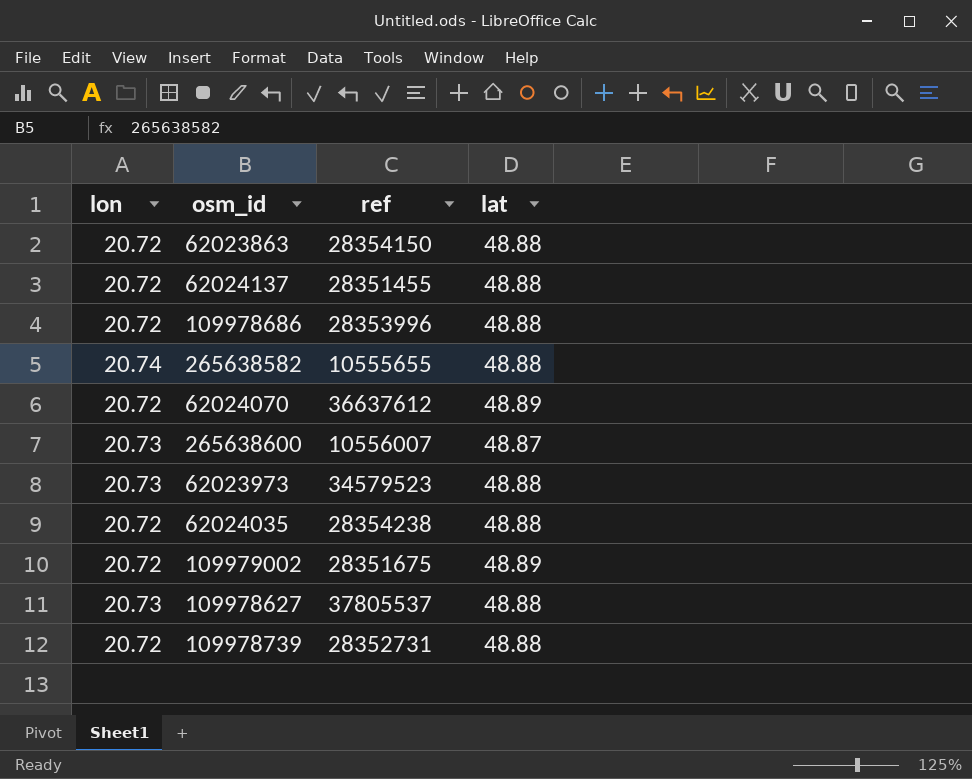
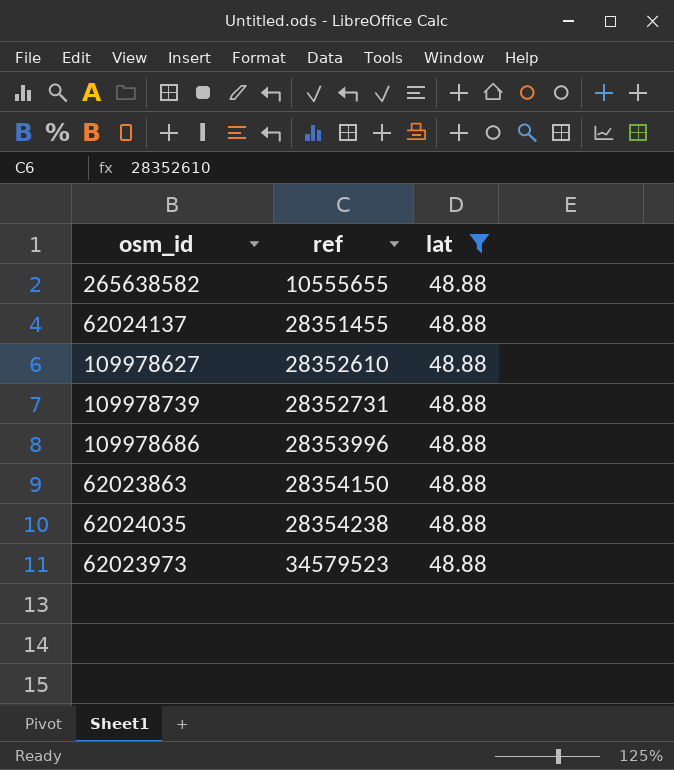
filter: none -> lat = 48.88
row order: none -> ref ascending
column lon | position: 1 -> none
109978627 | ref: 37805537 -> 28352610

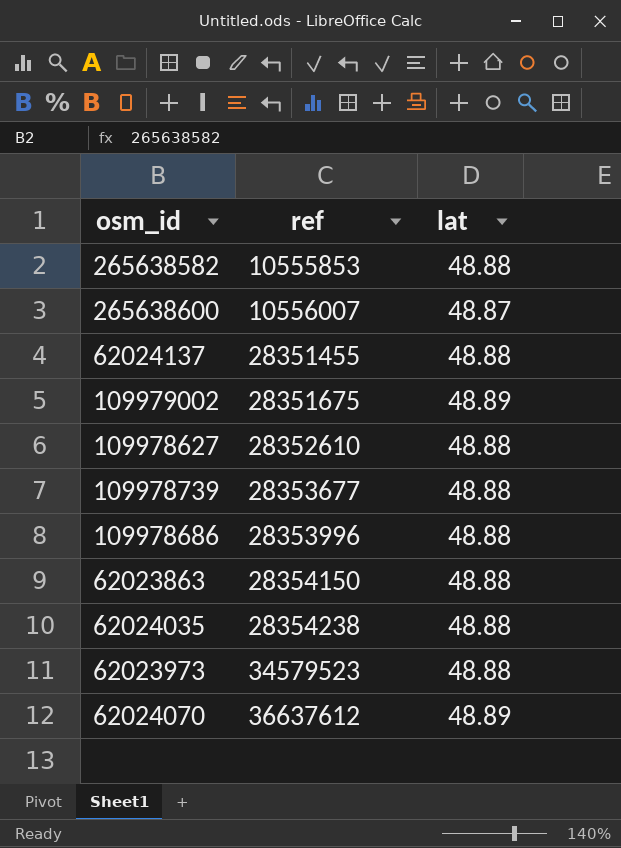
filter: lat = 48.88 -> none
265638582 | ref: 10555655 -> 10555853
109978739 | ref: 28352731 -> 28353677

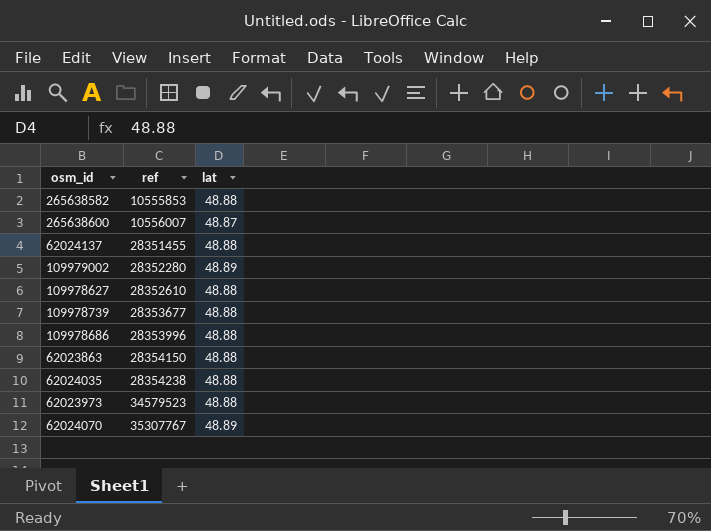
109979002 | ref: 28351675 -> 28352280
62024070 | ref: 36637612 -> 35307767

